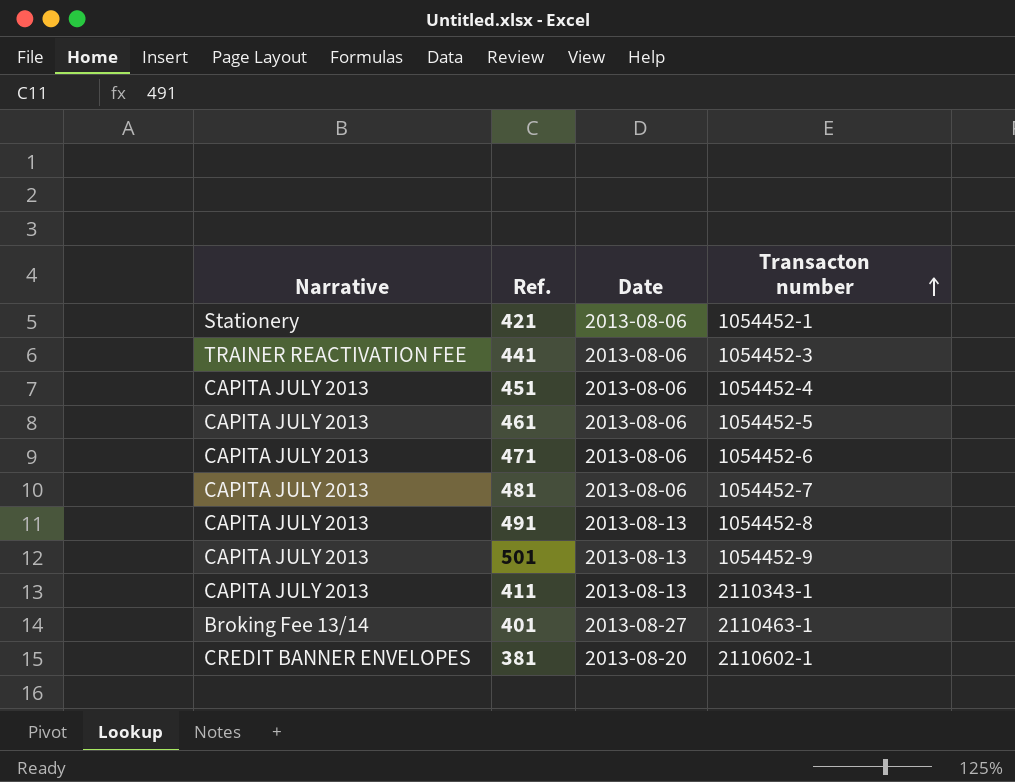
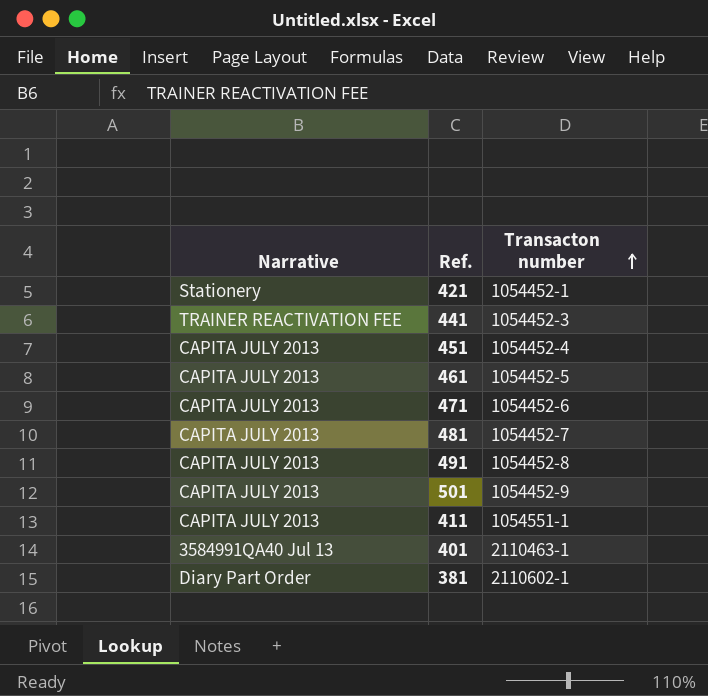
column Date | position: 3 -> none
411 | Transacton number: 2110343-1 -> 1054551-1
401 | Narrative: Broking Fee 13/14 -> 3584991QA40 Jul 13
381 | Narrative: CREDIT BANNER ENVELOPES -> Diary Part Order

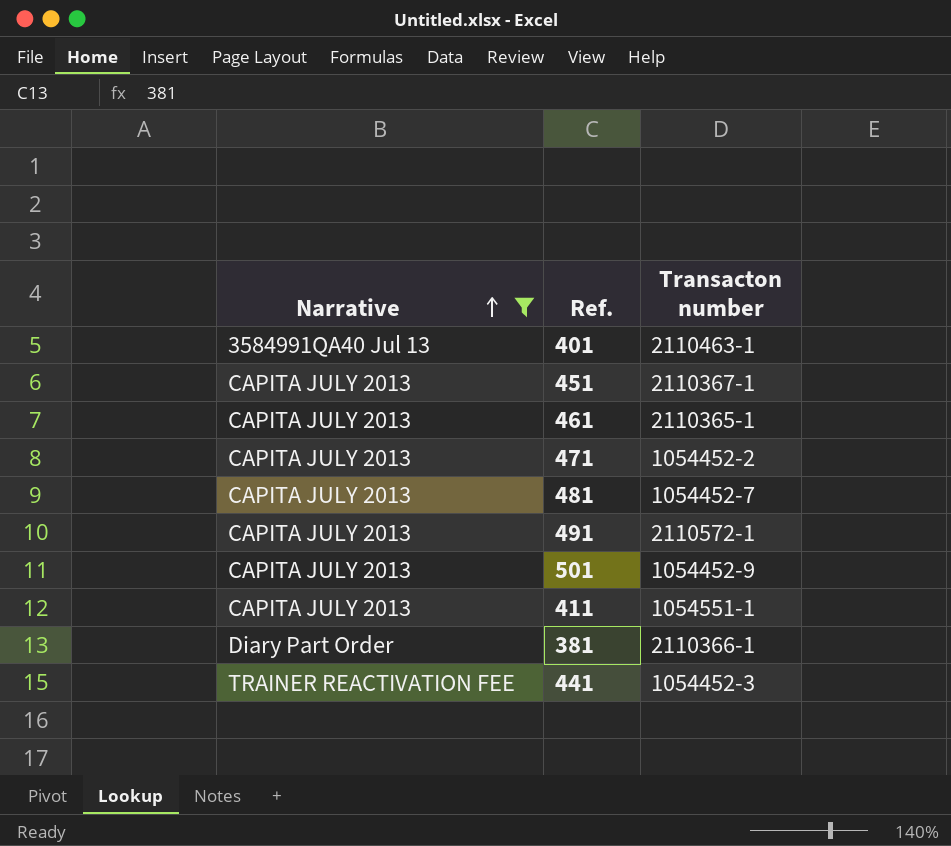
filter: none -> Narrative != Stationery
row order: Transacton number ascending -> Narrative ascending
451 | Transacton number: 1054452-4 -> 2110367-1
461 | Transacton number: 1054452-5 -> 2110365-1
471 | Transacton number: 1054452-6 -> 1054452-2
491 | Transacton number: 1054452-8 -> 2110572-1
381 | Transacton number: 2110602-1 -> 2110366-1

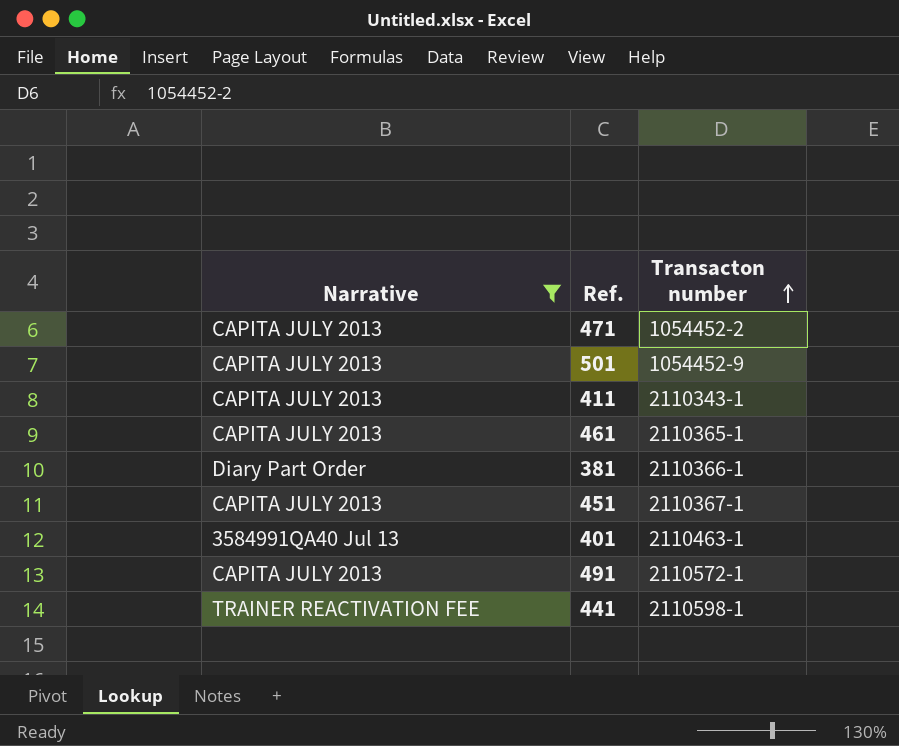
row order: Narrative ascending -> Transacton number ascending
row 481: CAPITA JULY 2013 | 1054452-7 -> none
411 | Transacton number: 1054551-1 -> 2110343-1
441 | Transacton number: 1054452-3 -> 2110598-1

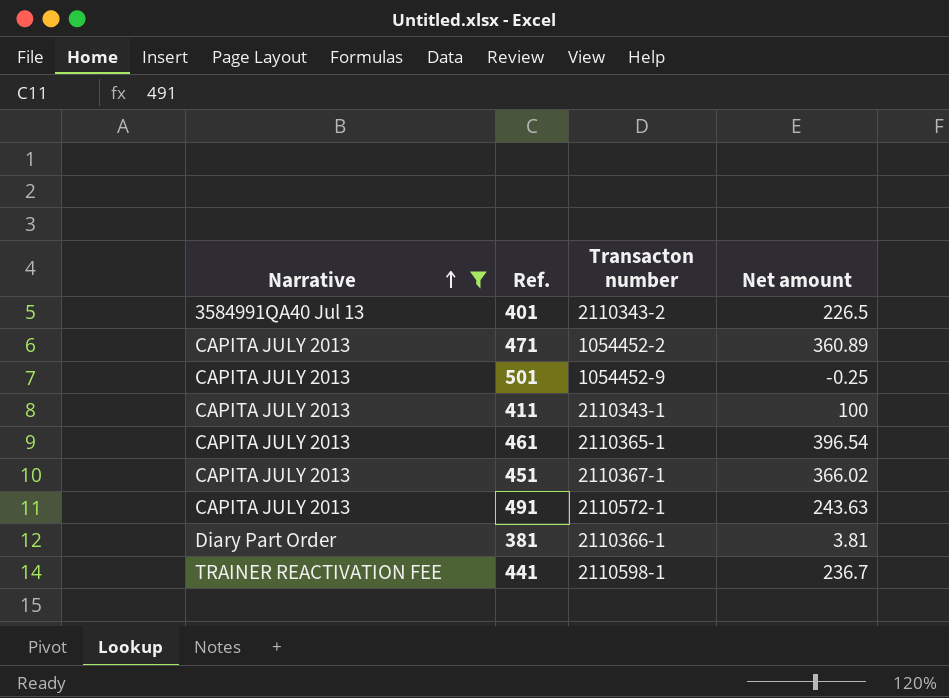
row order: Transacton number ascending -> Narrative ascending
column Net amount | position: none -> 4
401 | Transacton number: 2110463-1 -> 2110343-2

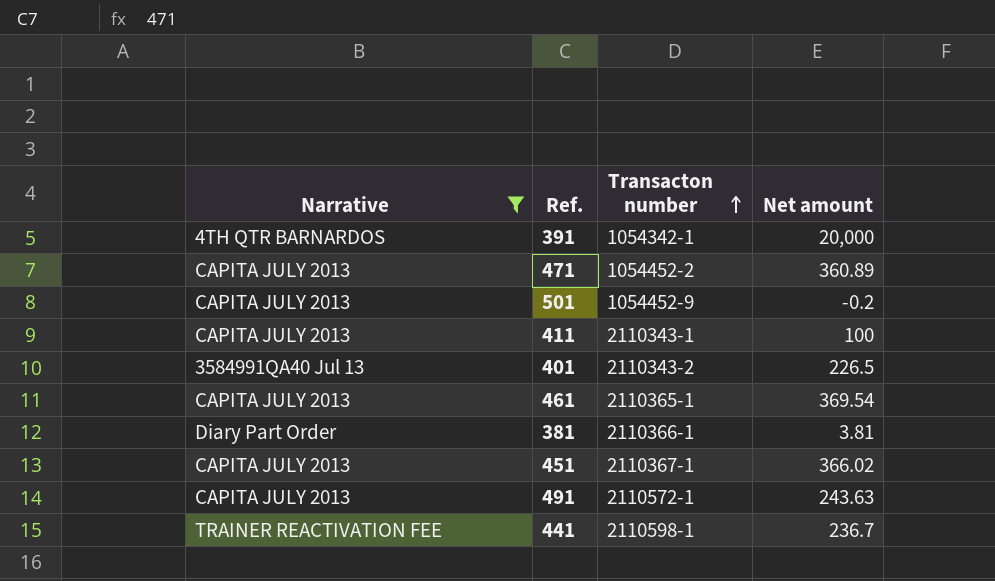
row order: Narrative ascending -> Transacton number ascending
row 391: none -> 4TH QTR BARNARDOS | 1054342-1 | 20,000
501 | Net amount: -0.25 -> -0.2
461 | Net amount: 396.54 -> 369.54

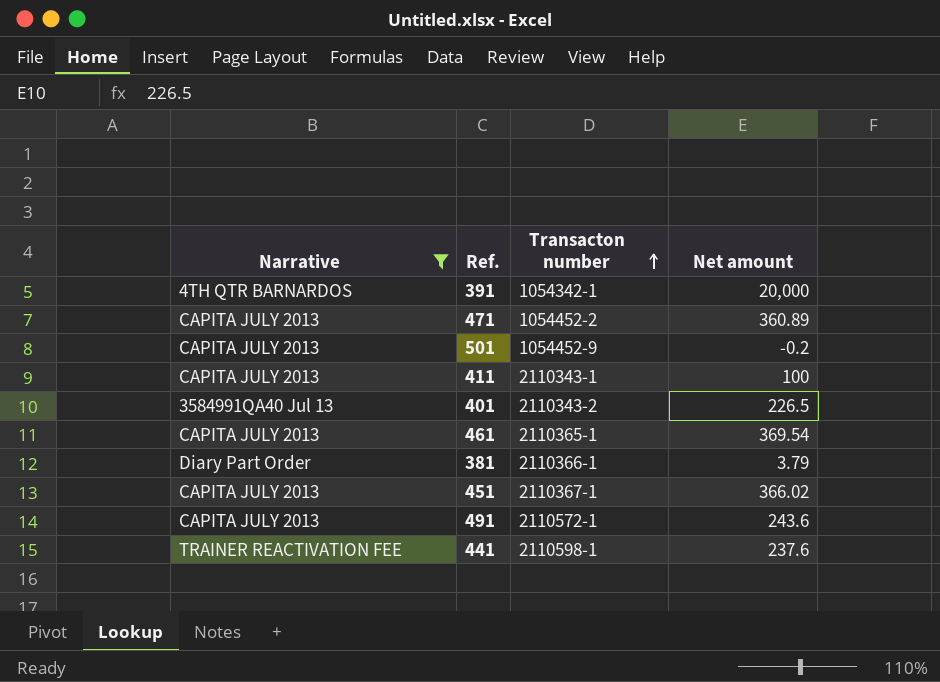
381 | Net amount: 3.81 -> 3.79
491 | Net amount: 243.63 -> 243.6
441 | Net amount: 236.7 -> 237.6

